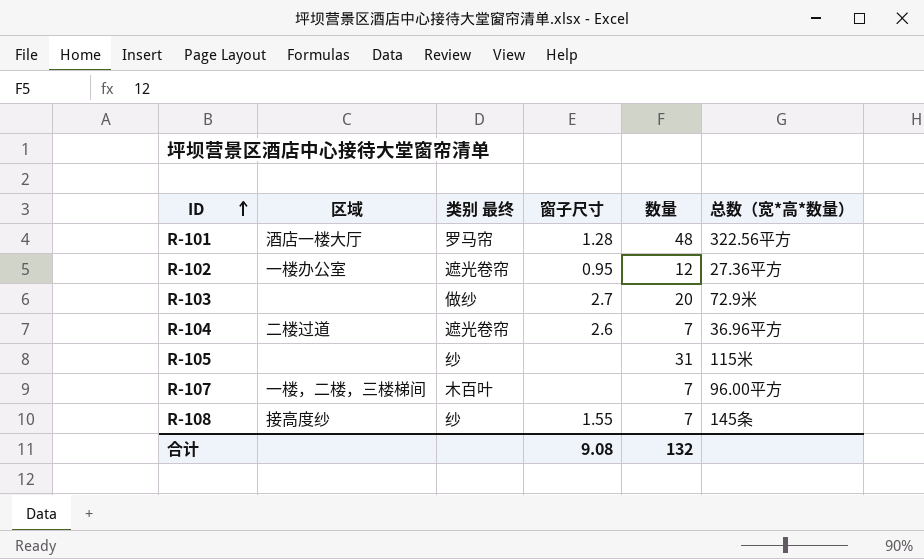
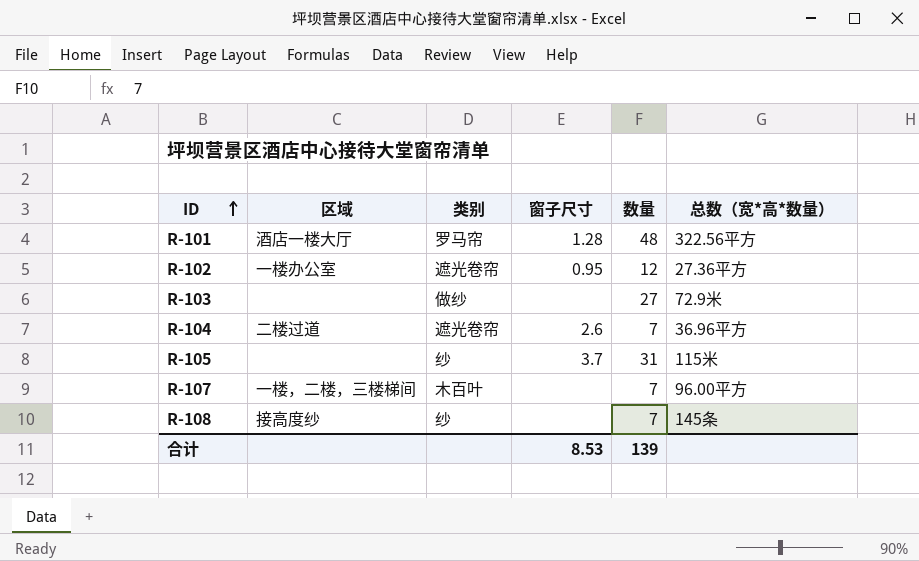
column name: 类别 最终 -> 类别
R-103 | 窗子尺寸: 2.7 -> none
R-103 | 数量: 20 -> 27
R-105 | 窗子尺寸: none -> 3.7
R-108 | 窗子尺寸: 1.55 -> none
合计 | 窗子尺寸: 9.08 -> 8.53
合计 | 数量: 132 -> 139

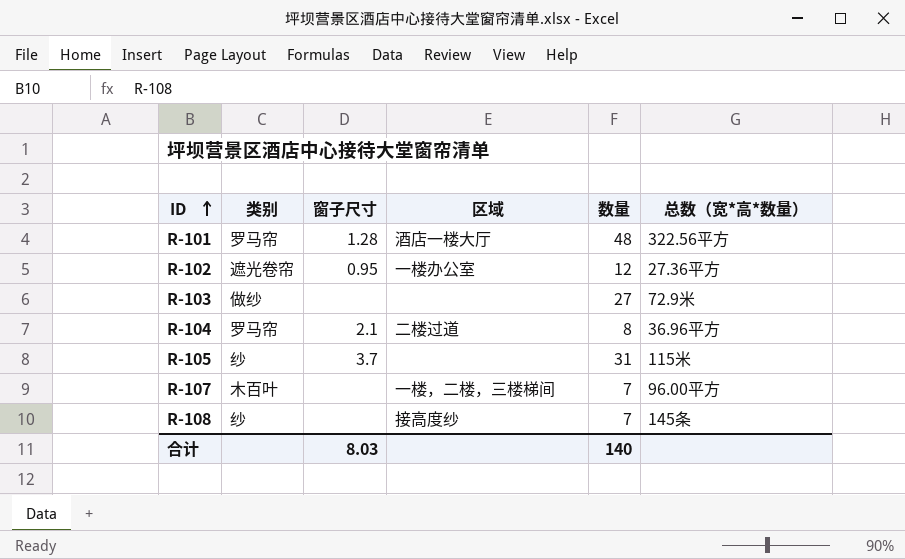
column 区域 | position: 2 -> 4
R-104 | 类别: 遮光卷帘 -> 罗马帘
R-104 | 窗子尺寸: 2.6 -> 2.1
R-104 | 数量: 7 -> 8
合计 | 窗子尺寸: 8.53 -> 8.03
合计 | 数量: 139 -> 140

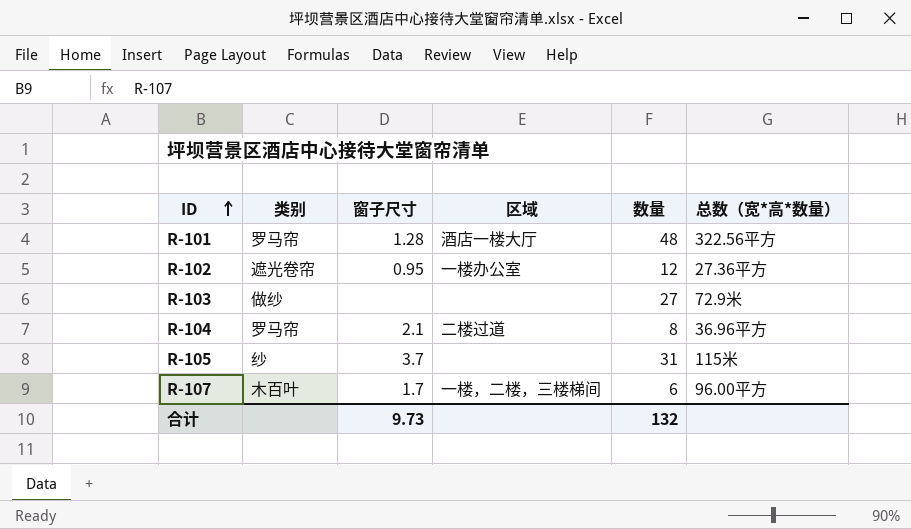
row R-108: 纱 | none | 接高度纱 | 7 | 145条 -> none
R-107 | 窗子尺寸: none -> 1.7
R-107 | 数量: 7 -> 6
合计 | 窗子尺寸: 8.03 -> 9.73
合计 | 数量: 140 -> 132

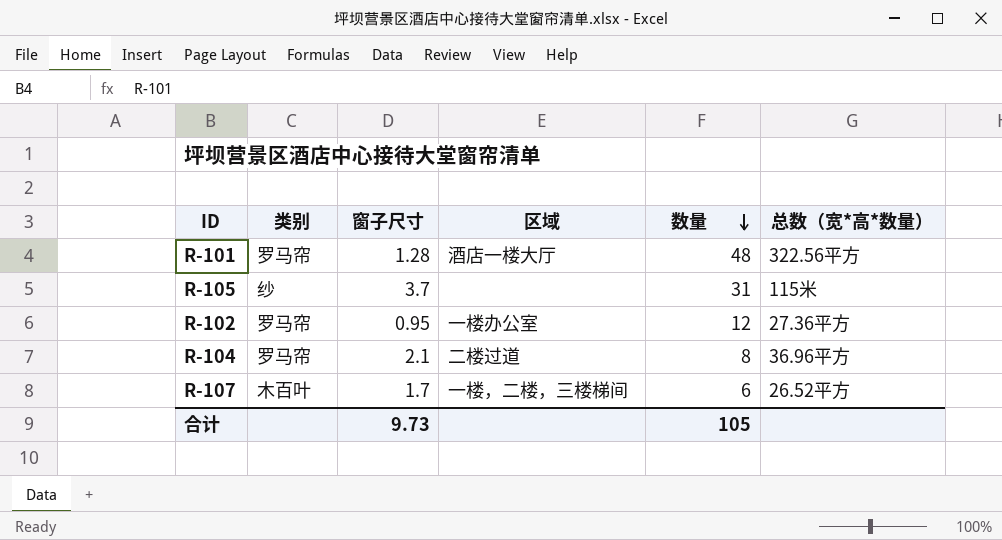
row order: ID ascending -> 数量 descending
row R-103: 做纱 | none | none | 27 | 72.9米 -> none
R-102 | 类别: 遮光卷帘 -> 罗马帘
R-107 | 总数（宽*高*数量）: 96.00平方 -> 26.52平方
合计 | 数量: 132 -> 105

